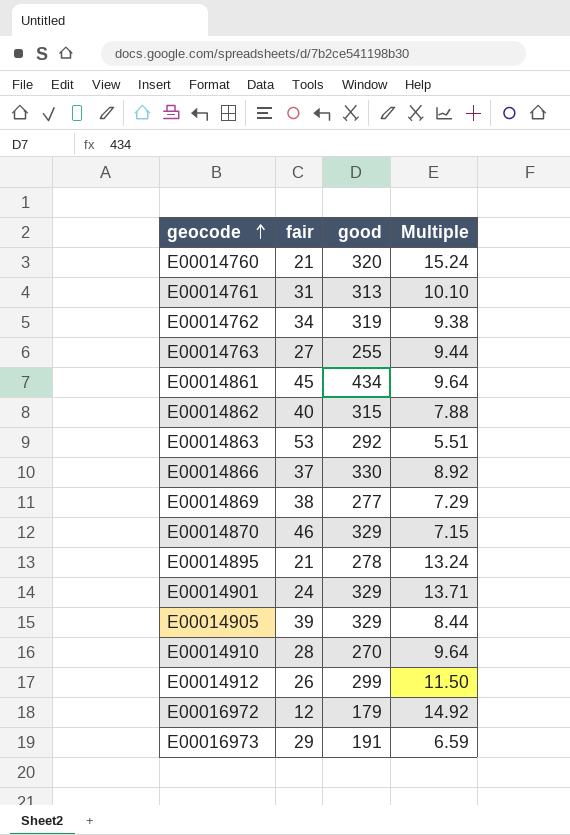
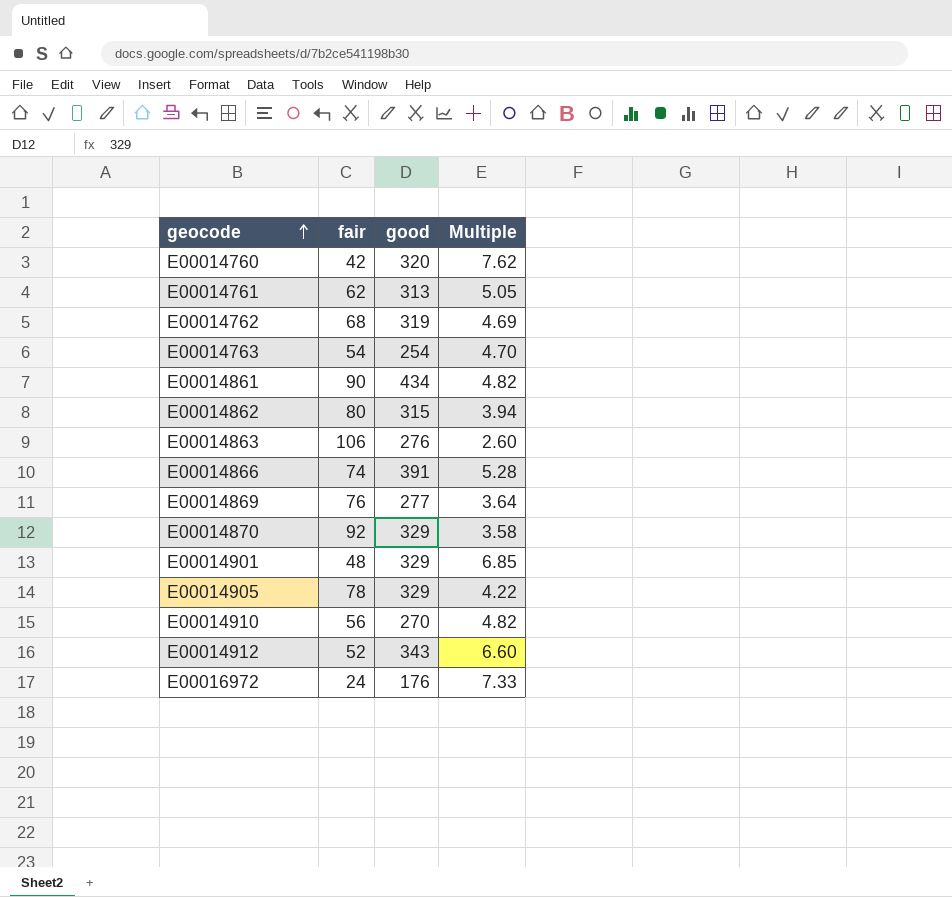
row E00014895: 21 | 278 | 13.24 -> none
row E00016973: 29 | 191 | 6.59 -> none
E00014760 | fair: 21 -> 42
E00014760 | Multiple: 15.24 -> 7.62
E00014761 | fair: 31 -> 62
E00014761 | Multiple: 10.10 -> 5.05
E00014762 | fair: 34 -> 68
E00014762 | Multiple: 9.38 -> 4.69
E00014763 | fair: 27 -> 54
E00014763 | good: 255 -> 254
E00014763 | Multiple: 9.44 -> 4.70
E00014861 | fair: 45 -> 90
E00014861 | Multiple: 9.64 -> 4.82
E00014862 | fair: 40 -> 80
E00014862 | Multiple: 7.88 -> 3.94
E00014863 | fair: 53 -> 106
E00014863 | good: 292 -> 276
E00014863 | Multiple: 5.51 -> 2.60
E00014866 | fair: 37 -> 74
E00014866 | good: 330 -> 391
E00014866 | Multiple: 8.92 -> 5.28
E00014869 | fair: 38 -> 76
E00014869 | Multiple: 7.29 -> 3.64
E00014870 | fair: 46 -> 92
E00014870 | Multiple: 7.15 -> 3.58
E00014901 | fair: 24 -> 48
E00014901 | Multiple: 13.71 -> 6.85
E00014905 | fair: 39 -> 78
E00014905 | Multiple: 8.44 -> 4.22
E00014910 | fair: 28 -> 56
E00014910 | Multiple: 9.64 -> 4.82
E00014912 | fair: 26 -> 52
E00014912 | good: 299 -> 343
E00014912 | Multiple: 11.50 -> 6.60
E00016972 | fair: 12 -> 24
E00016972 | good: 179 -> 176
E00016972 | Multiple: 14.92 -> 7.33

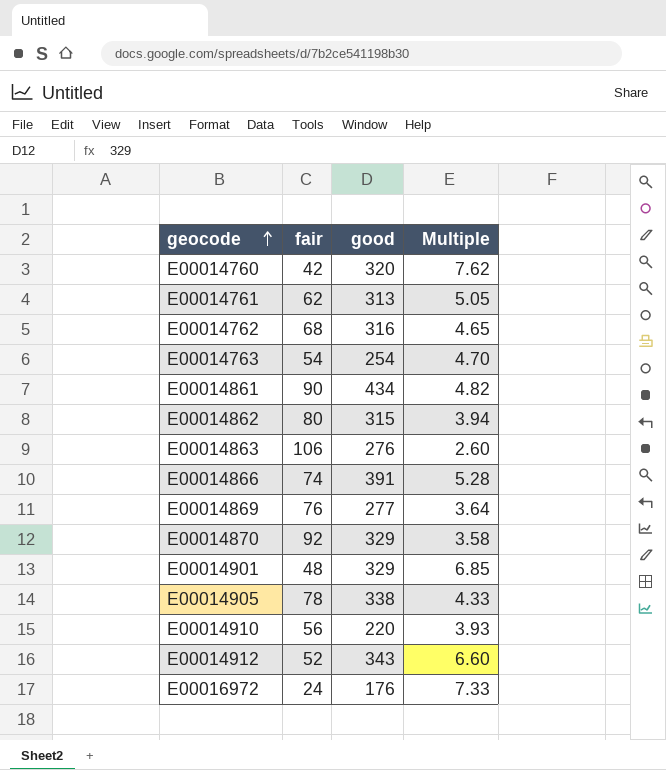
E00014762 | good: 319 -> 316
E00014762 | Multiple: 4.69 -> 4.65
E00014905 | good: 329 -> 338
E00014905 | Multiple: 4.22 -> 4.33
E00014910 | good: 270 -> 220
E00014910 | Multiple: 4.82 -> 3.93

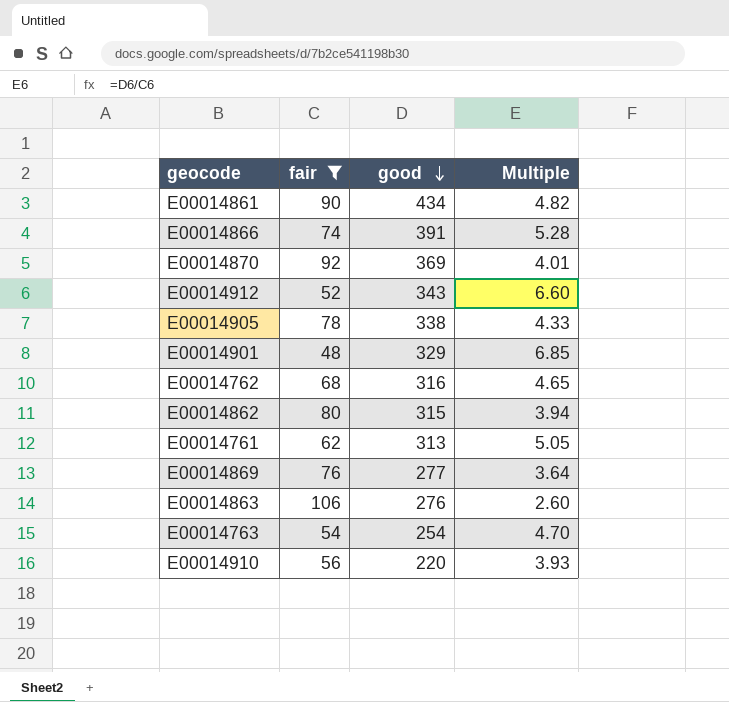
filter: none -> fair >= 48
row order: geocode ascending -> good descending
E00014870 | good: 329 -> 369
E00014870 | Multiple: 3.58 -> 4.01

